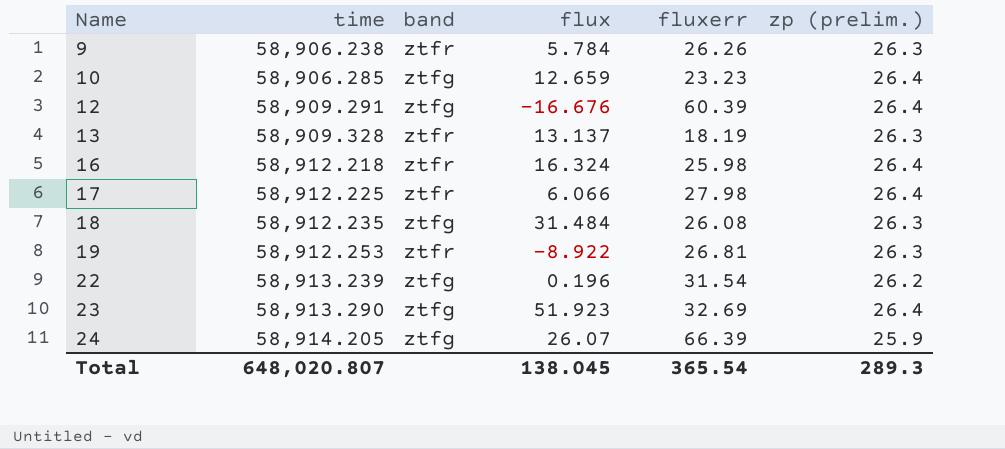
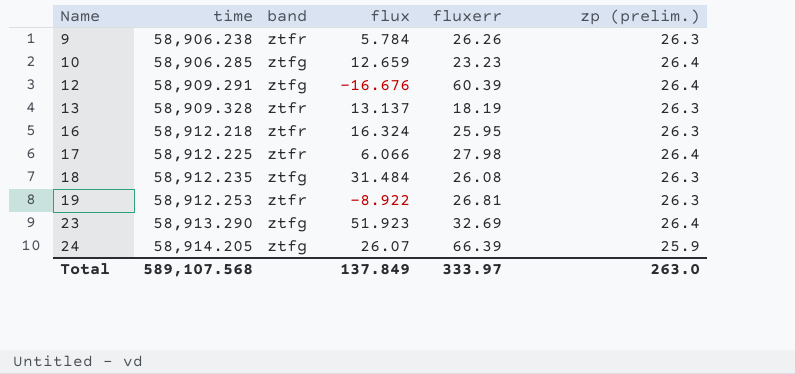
row 22: 58,913.239 | ztfg | 0.196 | 31.54 | 26.2 -> none
16 | fluxerr: 25.98 -> 25.95
16 | zp (prelim.): 26.4 -> 26.3
Total | time: 648,020.807 -> 589,107.568
Total | flux: 138.045 -> 137.849
Total | fluxerr: 365.54 -> 333.97
Total | zp (prelim.): 289.3 -> 263.0

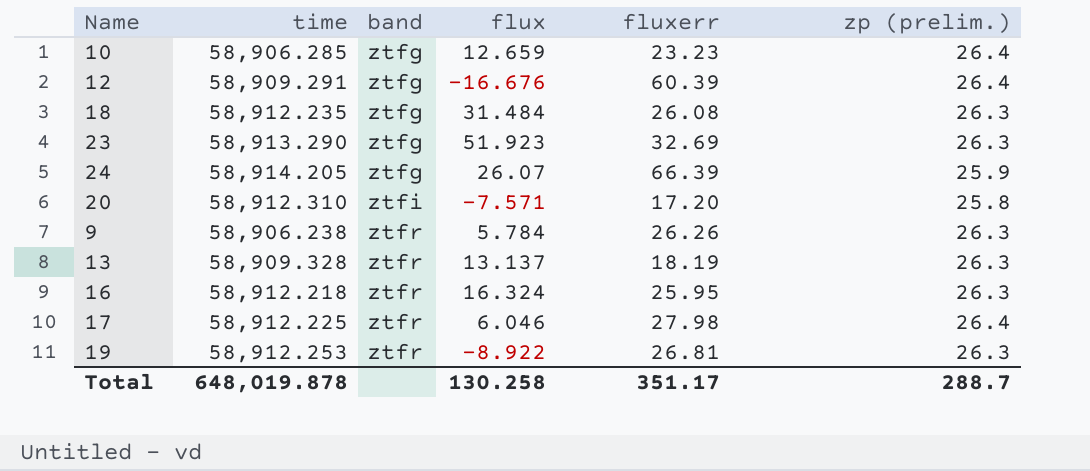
row order: Name ascending -> band ascending
23 | zp (prelim.): 26.4 -> 26.3
row 20: none -> 58,912.310 | ztfi | -7.571 | 17.20 | 25.8
17 | flux: 6.066 -> 6.046
Total | time: 589,107.568 -> 648,019.878
Total | flux: 137.849 -> 130.258
Total | fluxerr: 333.97 -> 351.17
Total | zp (prelim.): 263.0 -> 288.7

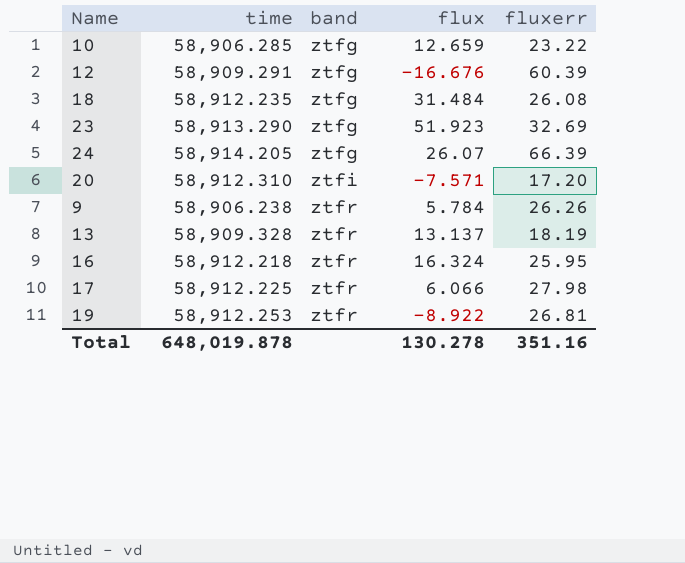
column zp (prelim.) | position: 6 -> none
10 | fluxerr: 23.23 -> 23.22
17 | flux: 6.046 -> 6.066
Total | flux: 130.258 -> 130.278
Total | fluxerr: 351.17 -> 351.16

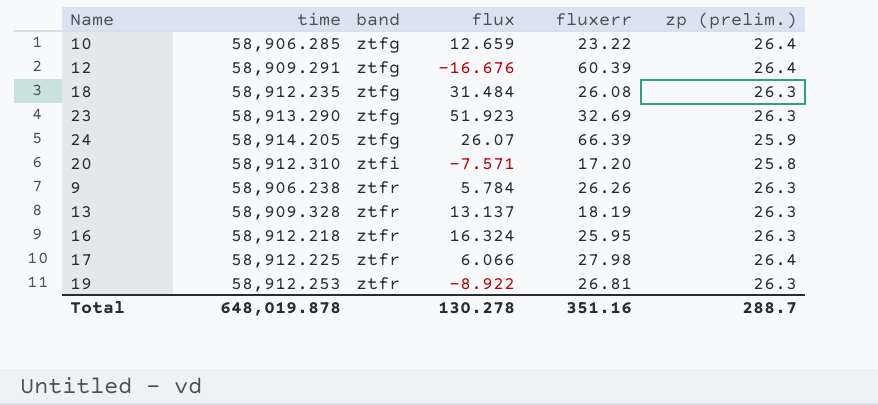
column zp (prelim.) | position: none -> 6

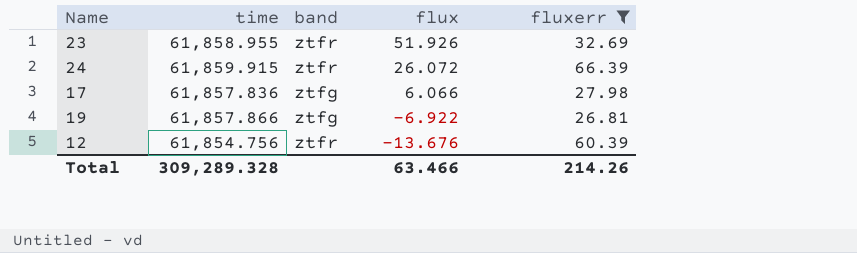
filter: none -> fluxerr >= 26.81
row order: band ascending -> flux descending
column zp (prelim.) | position: 6 -> none
23 | time: 58,913.290 -> 61,858.955
23 | band: ztfg -> ztfr
23 | flux: 51.923 -> 51.926
24 | time: 58,914.205 -> 61,859.915
24 | band: ztfg -> ztfr
24 | flux: 26.07 -> 26.072
17 | time: 58,912.225 -> 61,857.836
17 | band: ztfr -> ztfg
19 | time: 58,912.253 -> 61,857.866
19 | band: ztfr -> ztfg
19 | flux: -8.922 -> -6.922
12 | time: 58,909.291 -> 61,854.756
12 | band: ztfg -> ztfr
12 | flux: -16.676 -> -13.676
Total | time: 648,019.878 -> 309,289.328
Total | flux: 130.278 -> 63.466
Total | fluxerr: 351.16 -> 214.26

